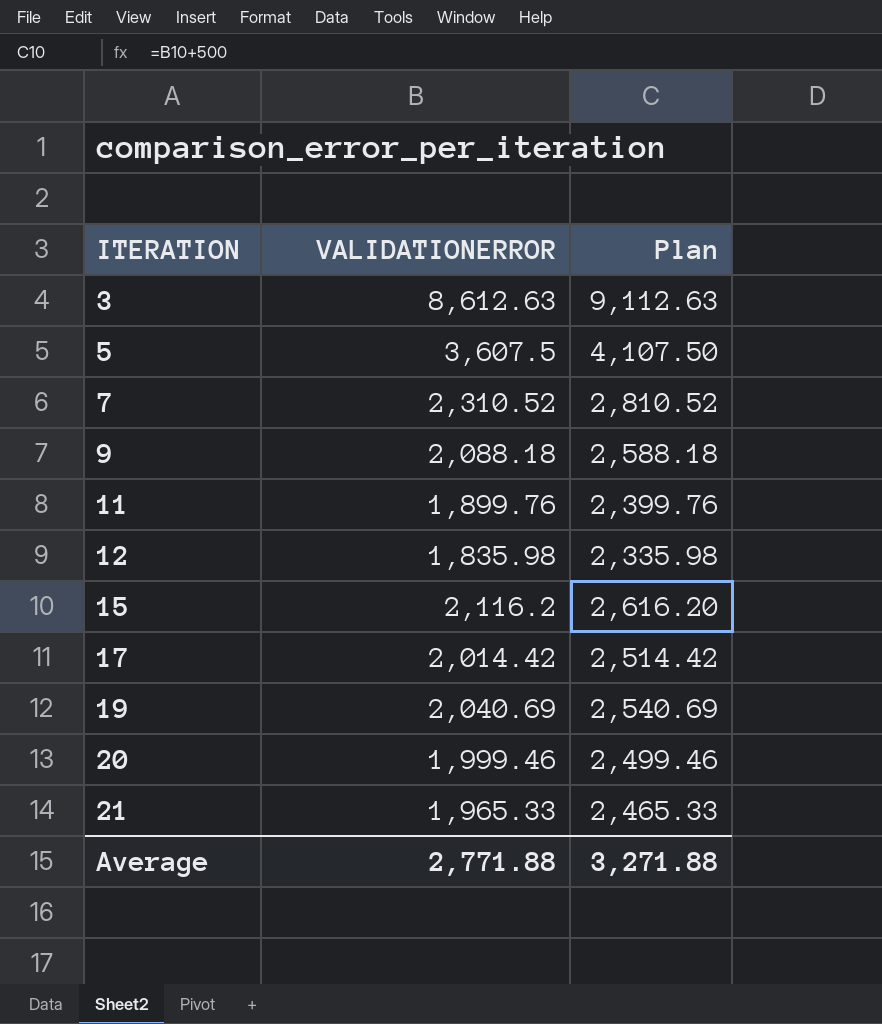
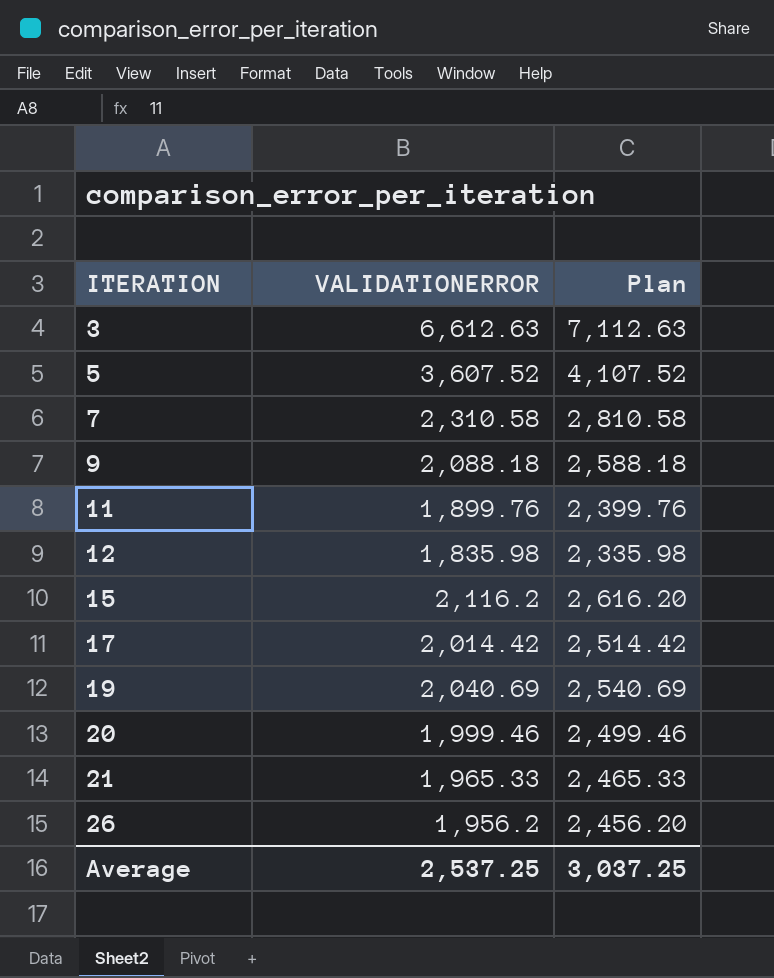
3 | VALIDATIONERROR: 8,612.63 -> 6,612.63
3 | Plan: 9,112.63 -> 7,112.63
5 | VALIDATIONERROR: 3,607.5 -> 3,607.52
5 | Plan: 4,107.50 -> 4,107.52
7 | VALIDATIONERROR: 2,310.52 -> 2,310.58
7 | Plan: 2,810.52 -> 2,810.58
row 26: none -> 1,956.2 | 2,456.20
Average | VALIDATIONERROR: 2,771.88 -> 2,537.25
Average | Plan: 3,271.88 -> 3,037.25

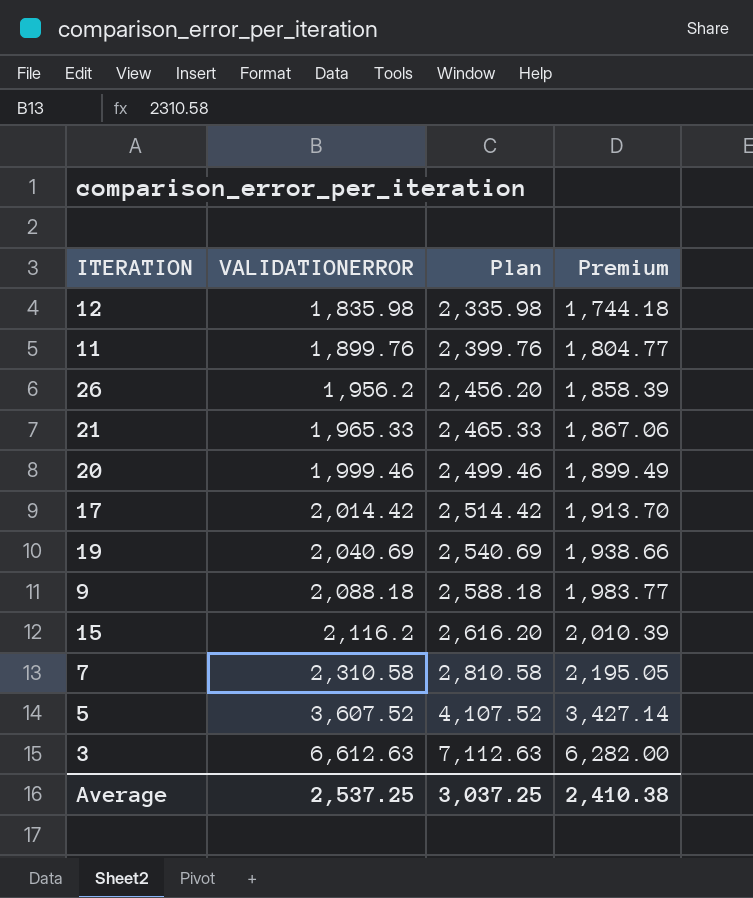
row order: ITERATION ascending -> VALIDATIONERROR ascending
column Premium | formula: none -> [VALIDATIONERROR] * 0.95

